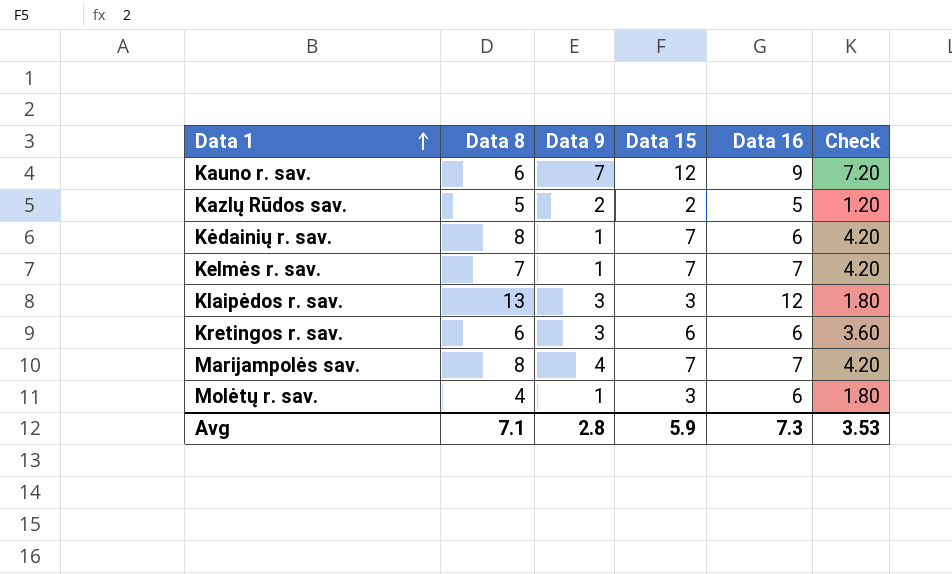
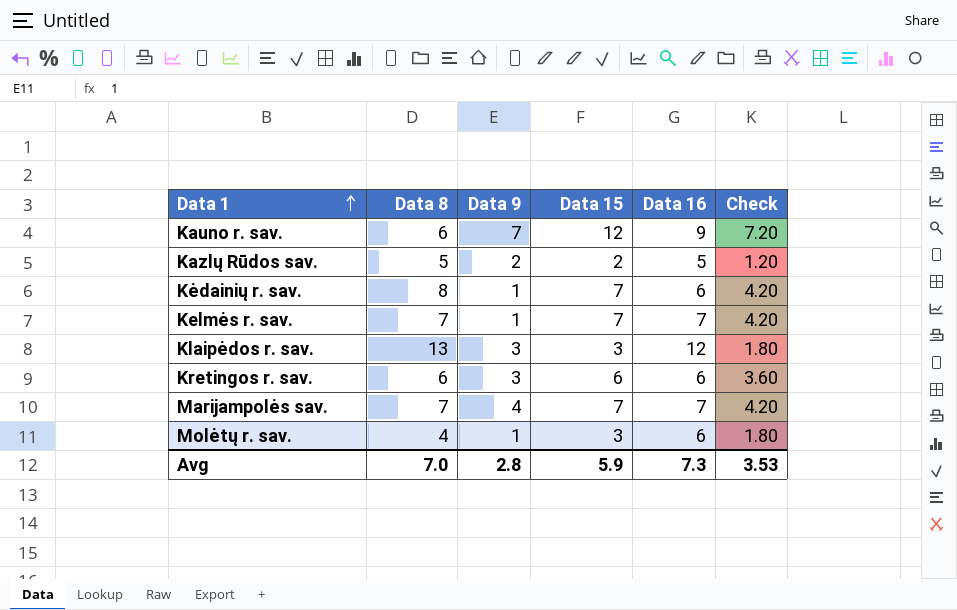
Marijampolės sav. | Data 8: 8 -> 7
Avg | Data 8: 7.1 -> 7.0

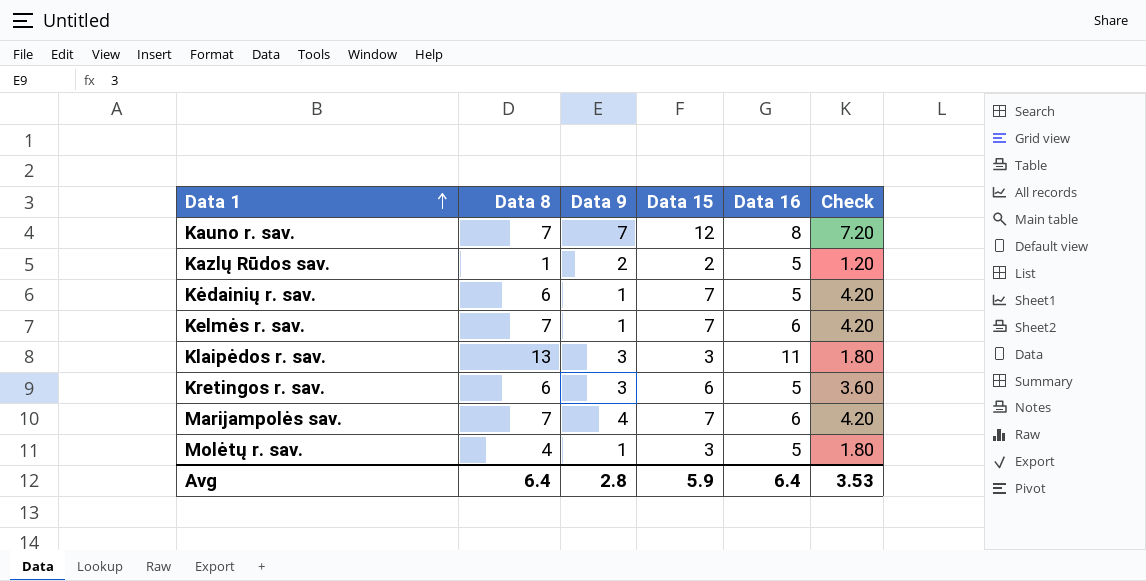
Kauno r. sav. | Data 8: 6 -> 7
Kauno r. sav. | Data 16: 9 -> 8
Kazlų Rūdos sav. | Data 8: 5 -> 1
Kėdainių r. sav. | Data 8: 8 -> 6
Kėdainių r. sav. | Data 16: 6 -> 5
Kelmės r. sav. | Data 16: 7 -> 6
Klaipėdos r. sav. | Data 16: 12 -> 11
Kretingos r. sav. | Data 16: 6 -> 5
Marijampolės sav. | Data 16: 7 -> 6
Molėtų r. sav. | Data 16: 6 -> 5
Avg | Data 8: 7.0 -> 6.4
Avg | Data 16: 7.3 -> 6.4

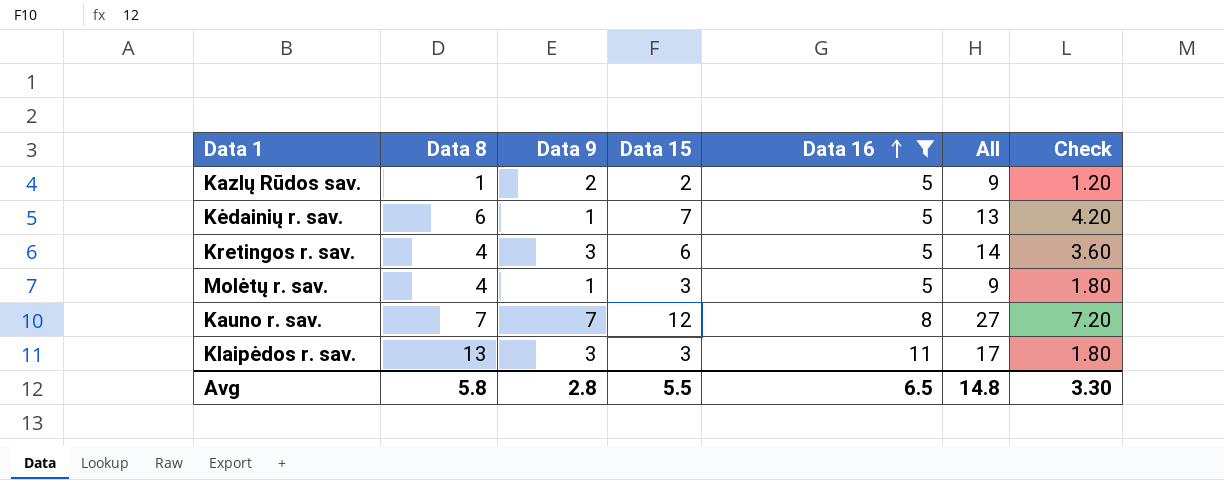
filter: none -> Data 16 != 6
row order: Data 1 ascending -> Data 16 ascending
column All | formula: none -> [Data 9] + [Data 15] + [Data 16]
Kretingos r. sav. | Data 8: 6 -> 4
Avg | Data 8: 6.4 -> 5.8
Avg | Data 15: 5.9 -> 5.5
Avg | Data 16: 6.4 -> 6.5
Avg | Check: 3.53 -> 3.30

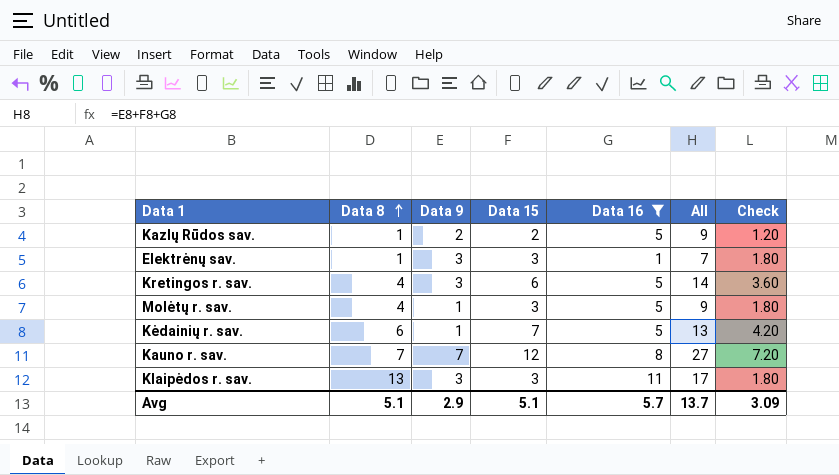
row order: Data 16 ascending -> Data 8 ascending
row Elektrėnų sav.: none -> 1 | 3 | 3 | 1 | 7 | 1.80
Avg | Data 8: 5.8 -> 5.1
Avg | Data 9: 2.8 -> 2.9
Avg | Data 15: 5.5 -> 5.1
Avg | Data 16: 6.5 -> 5.7
Avg | All: 14.8 -> 13.7
Avg | Check: 3.30 -> 3.09

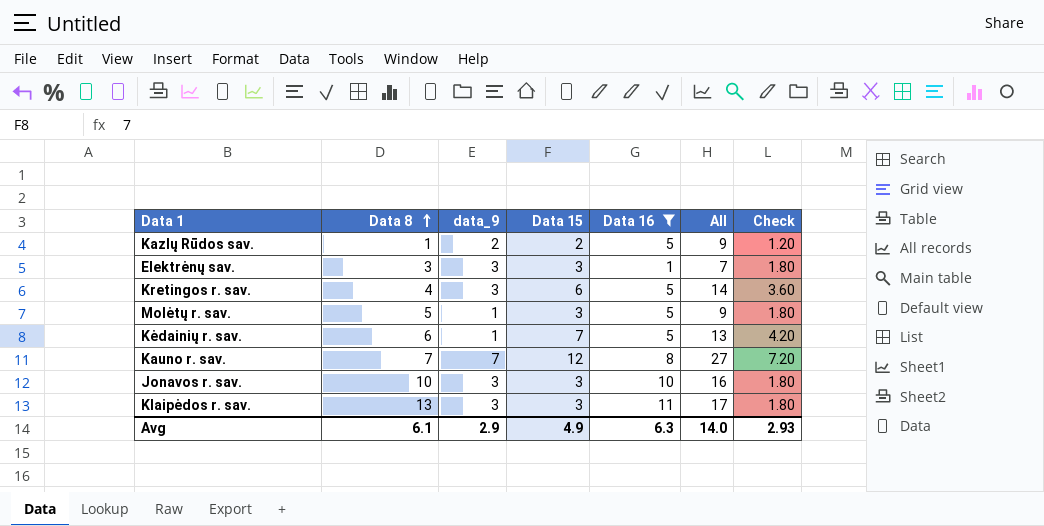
column name: Data 9 -> data_9
Elektrėnų sav. | Data 8: 1 -> 3
Molėtų r. sav. | Data 8: 4 -> 5
row Jonavos r. sav.: none -> 10 | 3 | 3 | 10 | 16 | 1.80
Avg | Data 8: 5.1 -> 6.1
Avg | Data 15: 5.1 -> 4.9
Avg | Data 16: 5.7 -> 6.3
Avg | All: 13.7 -> 14.0
Avg | Check: 3.09 -> 2.93

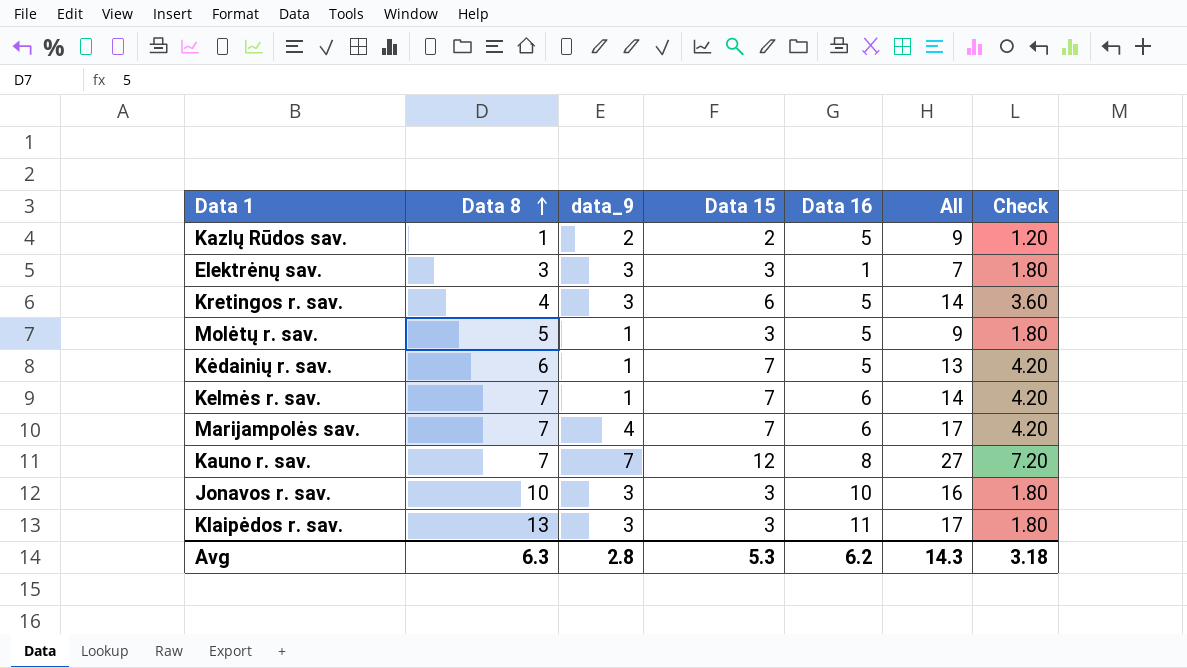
filter: Data 16 != 6 -> none
Avg | Data 8: 6.1 -> 6.3
Avg | data_9: 2.9 -> 2.8
Avg | Data 15: 4.9 -> 5.3
Avg | Data 16: 6.3 -> 6.2
Avg | All: 14.0 -> 14.3
Avg | Check: 2.93 -> 3.18

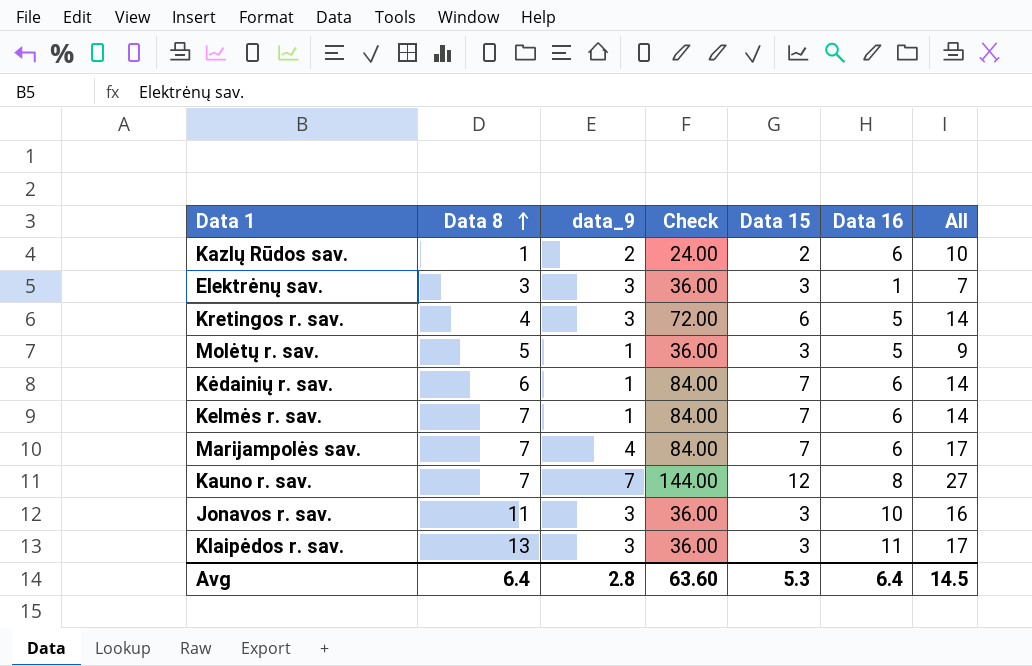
column Check | formula: [Data 15] * 0.6 -> [Data 15] * 12
column Check | position: 7 -> 4
Kazlų Rūdos sav. | Data 16: 5 -> 6
Kazlų Rūdos sav. | All: 9 -> 10
Kėdainių r. sav. | Data 16: 5 -> 6
Kėdainių r. sav. | All: 13 -> 14
Jonavos r. sav. | Data 8: 10 -> 11
Avg | Data 8: 6.3 -> 6.4
Avg | Check: 3.18 -> 63.60
Avg | Data 16: 6.2 -> 6.4
Avg | All: 14.3 -> 14.5

